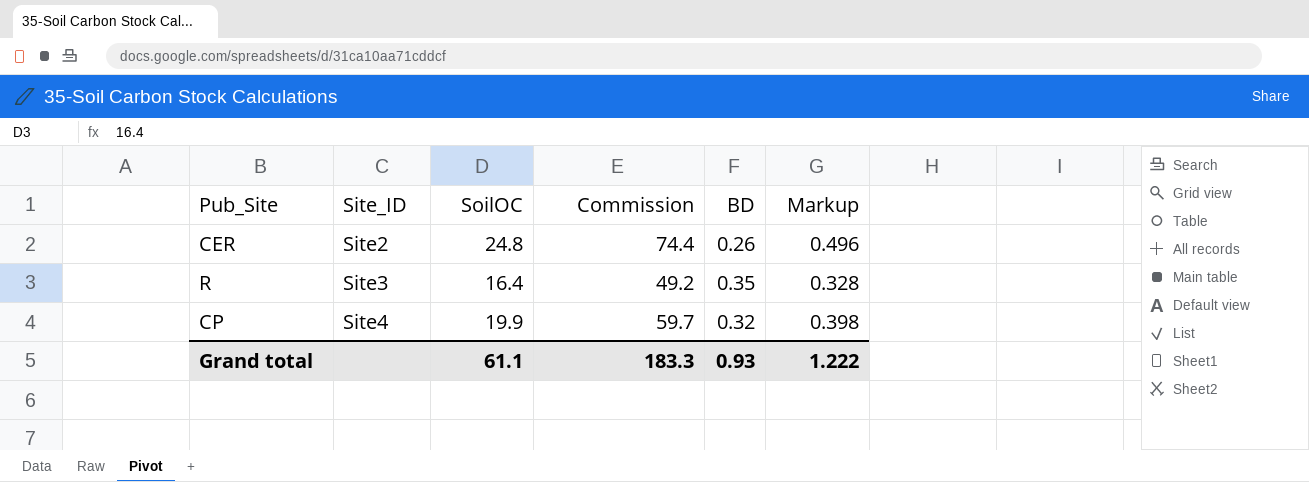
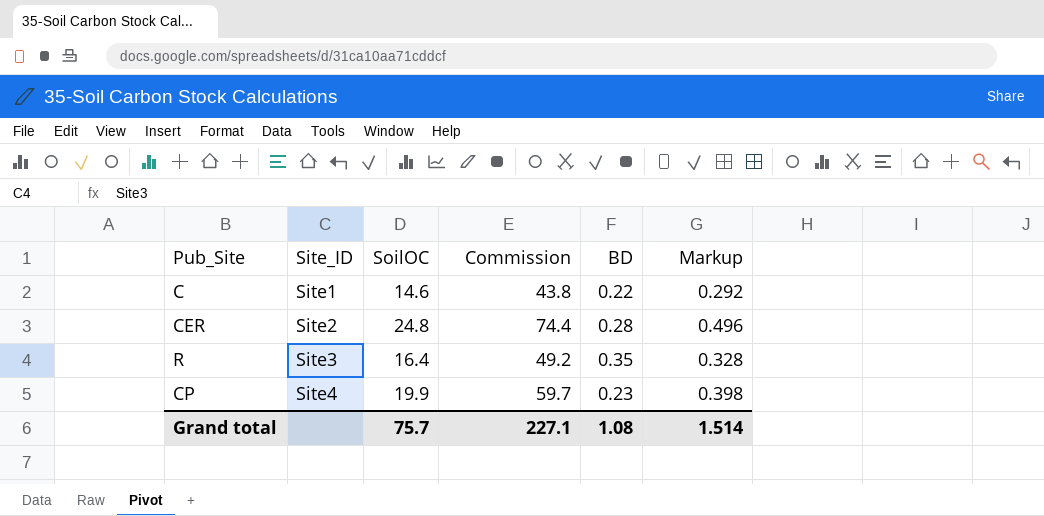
row C: none -> Site1 | 14.6 | 43.8 | 0.22 | 0.292
CER | BD: 0.26 -> 0.28
CP | BD: 0.32 -> 0.23
Grand total | SoilOC: 61.1 -> 75.7
Grand total | Commission: 183.3 -> 227.1
Grand total | BD: 0.93 -> 1.08
Grand total | Markup: 1.222 -> 1.514

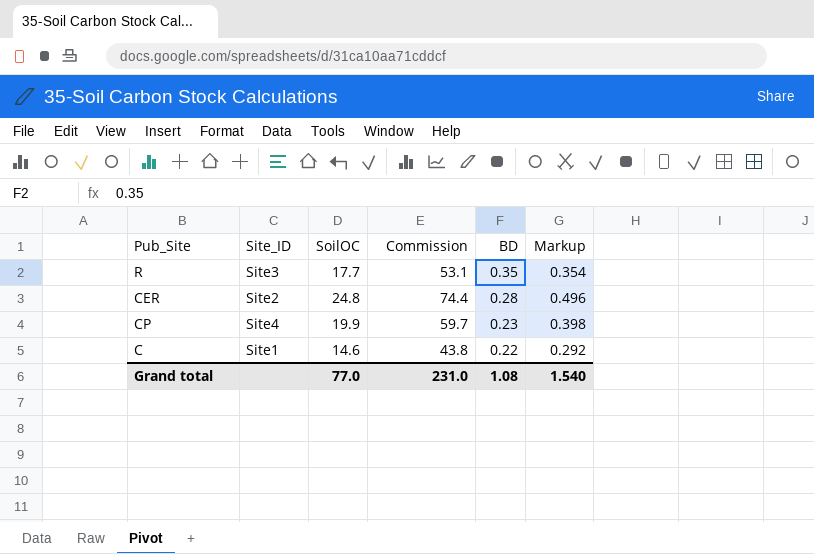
row order: Site_ID ascending -> BD descending
R | SoilOC: 16.4 -> 17.7
R | Commission: 49.2 -> 53.1
R | Markup: 0.328 -> 0.354
Grand total | SoilOC: 75.7 -> 77.0
Grand total | Commission: 227.1 -> 231.0
Grand total | Markup: 1.514 -> 1.540

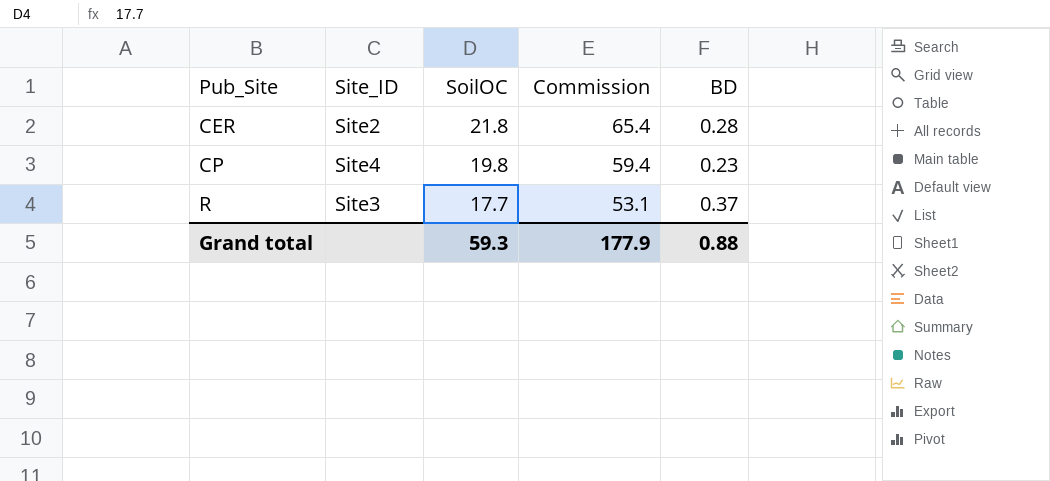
row order: BD descending -> Pub_Site ascending
column Markup | formula: [SoilOC] * 0.02 -> none
row C: Site1 | 14.6 | 43.8 | 0.22 | 0.292 -> none
CER | SoilOC: 24.8 -> 21.8
CER | Commission: 74.4 -> 65.4
CP | SoilOC: 19.9 -> 19.8
CP | Commission: 59.7 -> 59.4
R | BD: 0.35 -> 0.37
Grand total | SoilOC: 77.0 -> 59.3
Grand total | Commission: 231.0 -> 177.9
Grand total | BD: 1.08 -> 0.88

